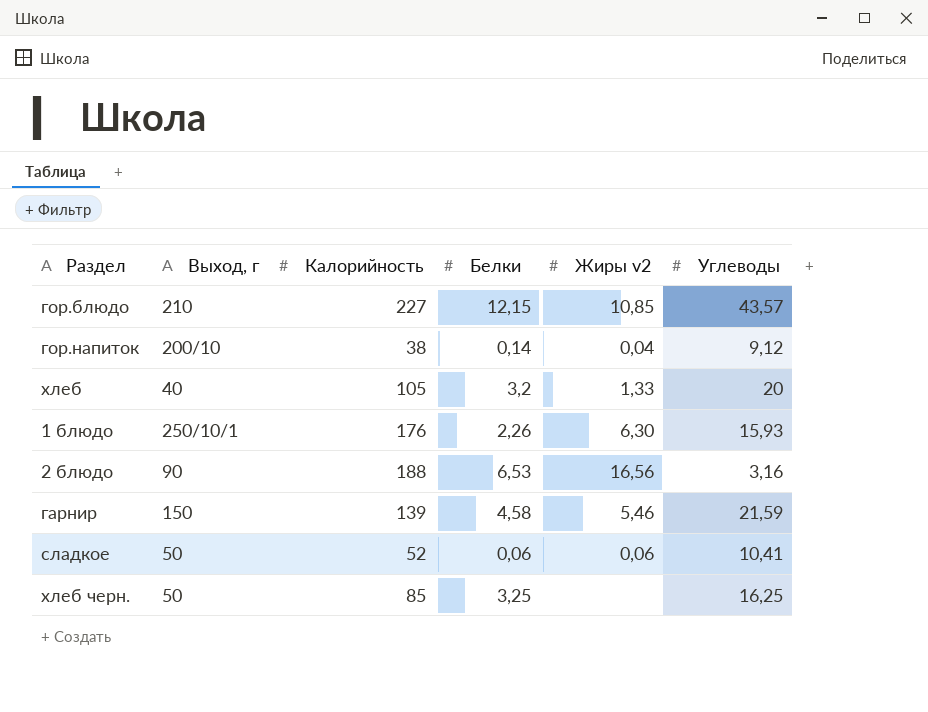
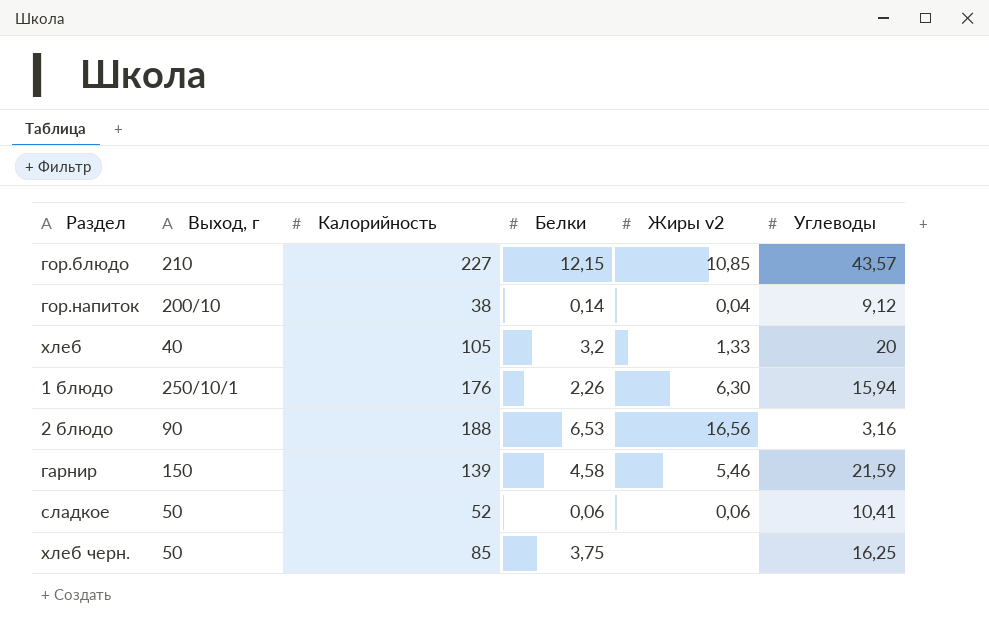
1 блюдо | Углеводы: 15,93 -> 15,94
хлеб черн. | Белки: 3,25 -> 3,75

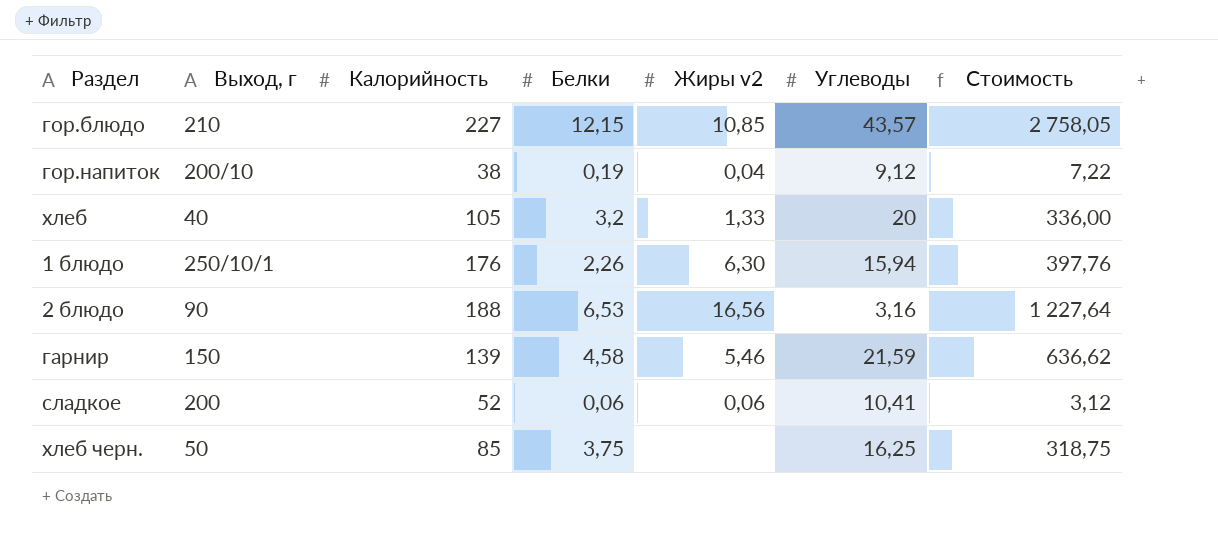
column Стоимость | formula: none -> [Калорийность] * [Белки]
гор.напиток | Белки: 0,14 -> 0,19
сладкое | Выход, г: 50 -> 200

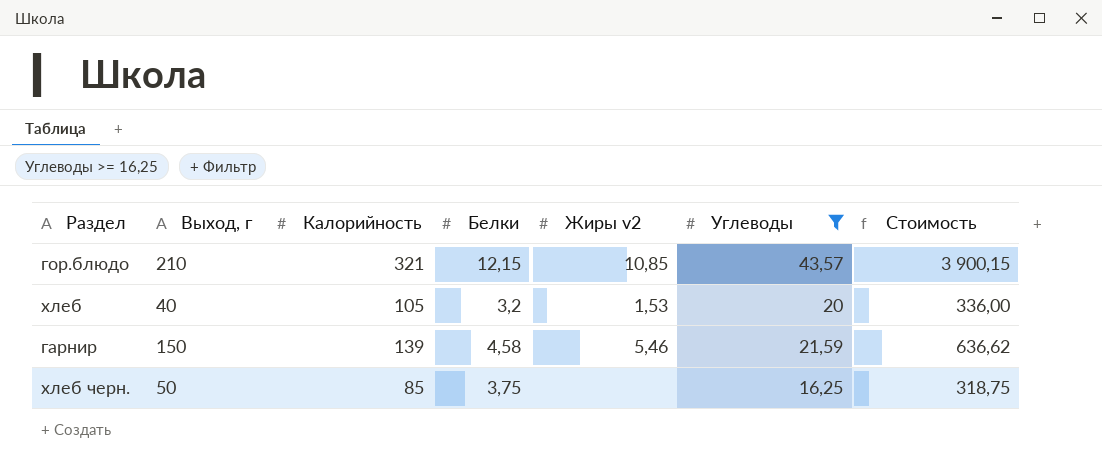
filter: none -> Углеводы >= 16,25
гор.блюдо | Калорийность: 227 -> 321
гор.блюдо | Стоимость: 2 758,05 -> 3 900,15
хлеб | Жиры v2: 1,33 -> 1,53

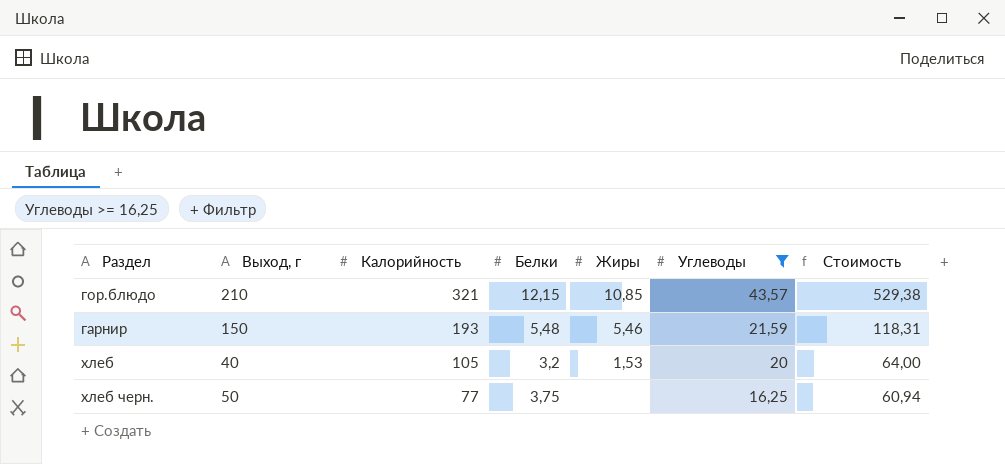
row order: none -> Калорийность descending
column name: Жиры v2 -> Жиры
column Стоимость | formula: [Калорийность] * [Белки] -> [Белки] * [Углеводы]
гарнир | Калорийность: 139 -> 193
гарнир | Белки: 4,58 -> 5,48
хлеб черн. | Калорийность: 85 -> 77

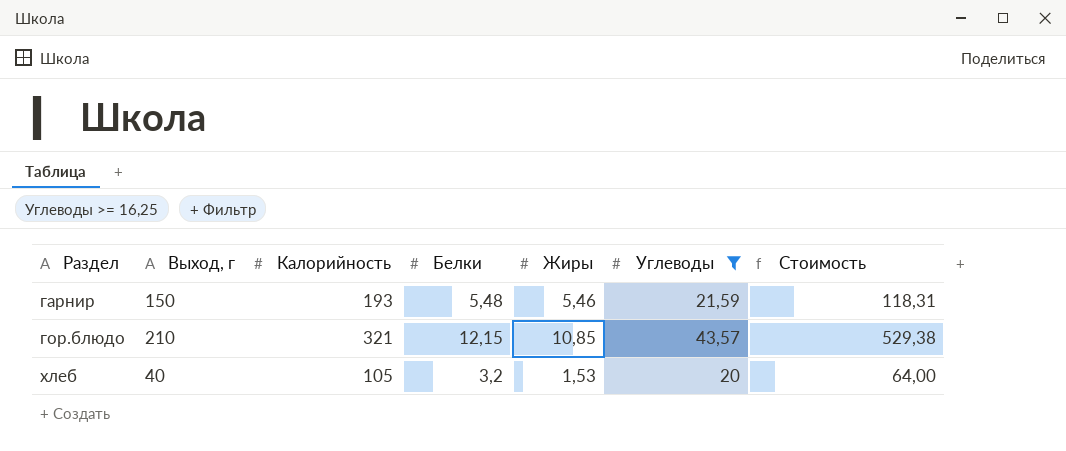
row order: Калорийность descending -> Раздел ascending
row хлеб черн.: 50 | 77 | 3,75 | none | 16,25 | 60,94 -> none

